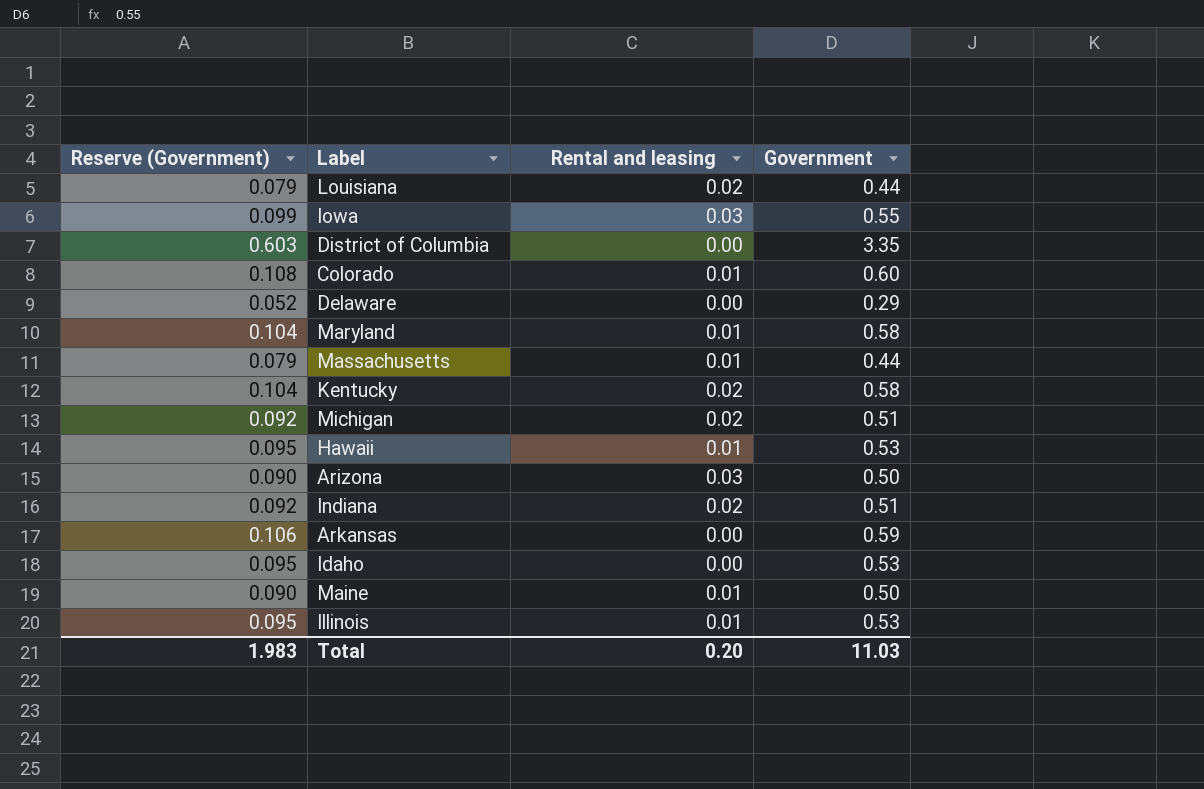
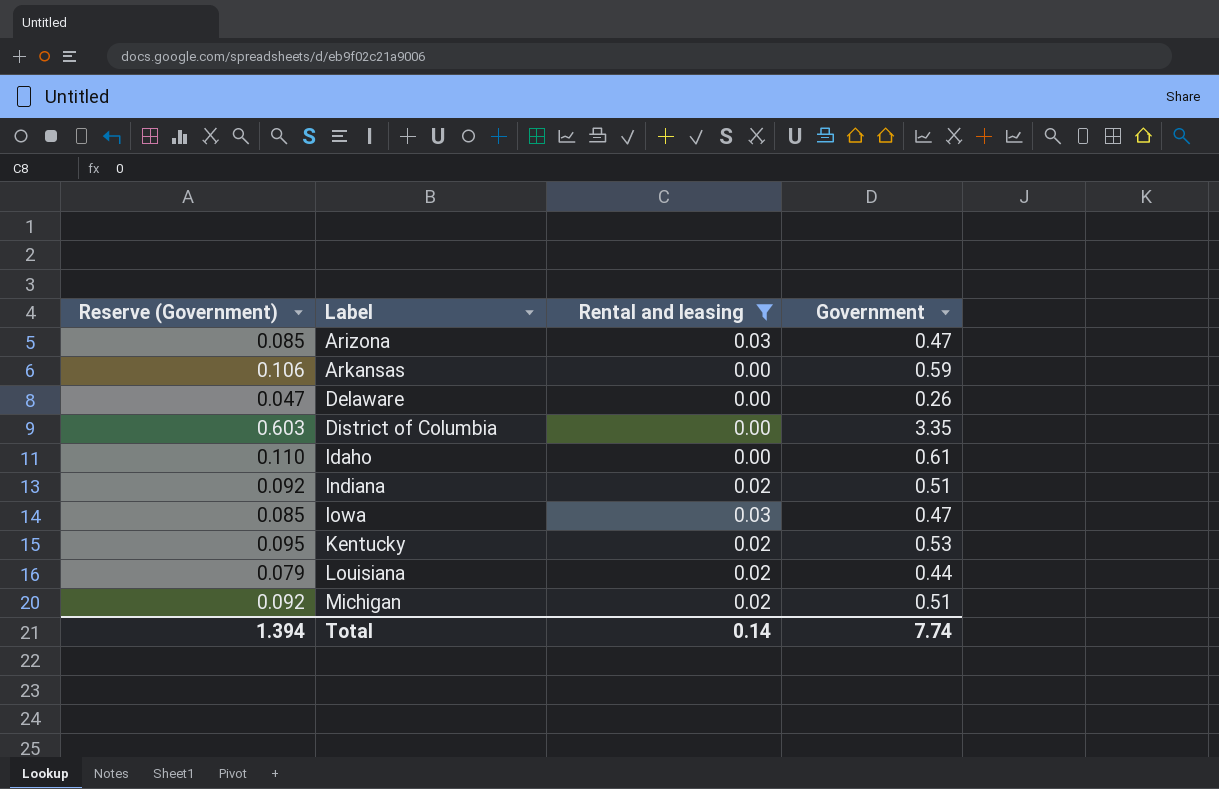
filter: none -> Rental and leasing != 0.01
row order: none -> Label ascending
Arizona | Reserve (Government): 0.090 -> 0.085
Arizona | Government: 0.50 -> 0.47
Delaware | Reserve (Government): 0.052 -> 0.047
Delaware | Government: 0.29 -> 0.26
Idaho | Reserve (Government): 0.095 -> 0.110
Idaho | Government: 0.53 -> 0.61
Iowa | Reserve (Government): 0.099 -> 0.085
Iowa | Government: 0.55 -> 0.47
Kentucky | Reserve (Government): 0.104 -> 0.095
Kentucky | Government: 0.58 -> 0.53
Total | Reserve (Government): 1.983 -> 1.394
Total | Rental and leasing: 0.20 -> 0.14
Total | Government: 11.03 -> 7.74

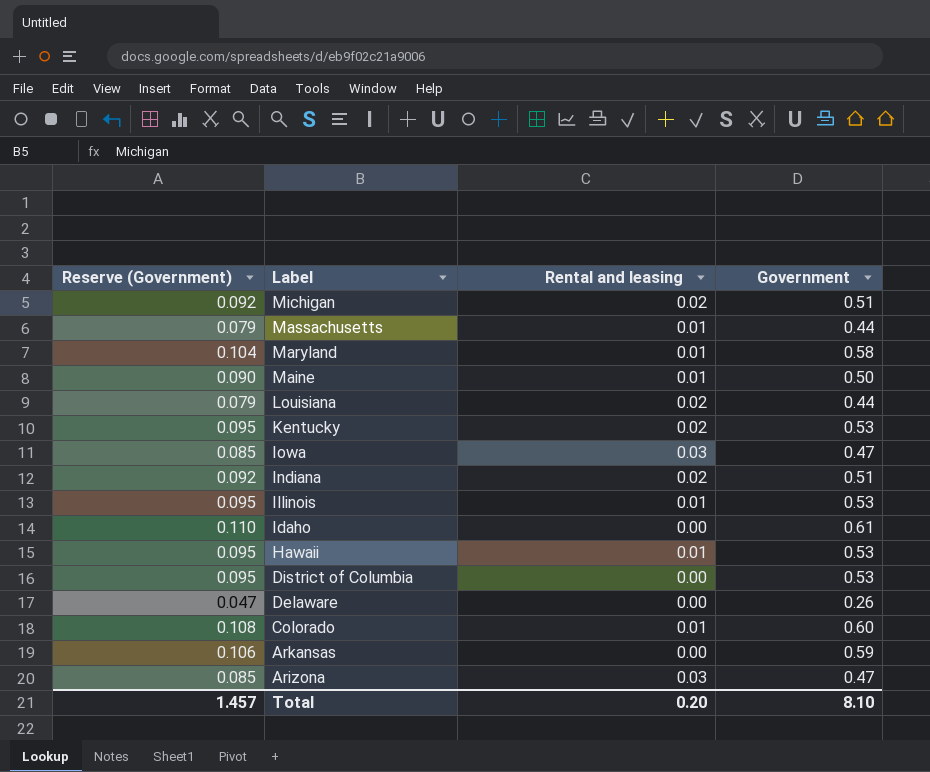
filter: Rental and leasing != 0.01 -> none
row order: Label ascending -> Label descending
District of Columbia | Reserve (Government): 0.603 -> 0.095
District of Columbia | Government: 3.35 -> 0.53
Total | Reserve (Government): 1.394 -> 1.457
Total | Rental and leasing: 0.14 -> 0.20
Total | Government: 7.74 -> 8.10

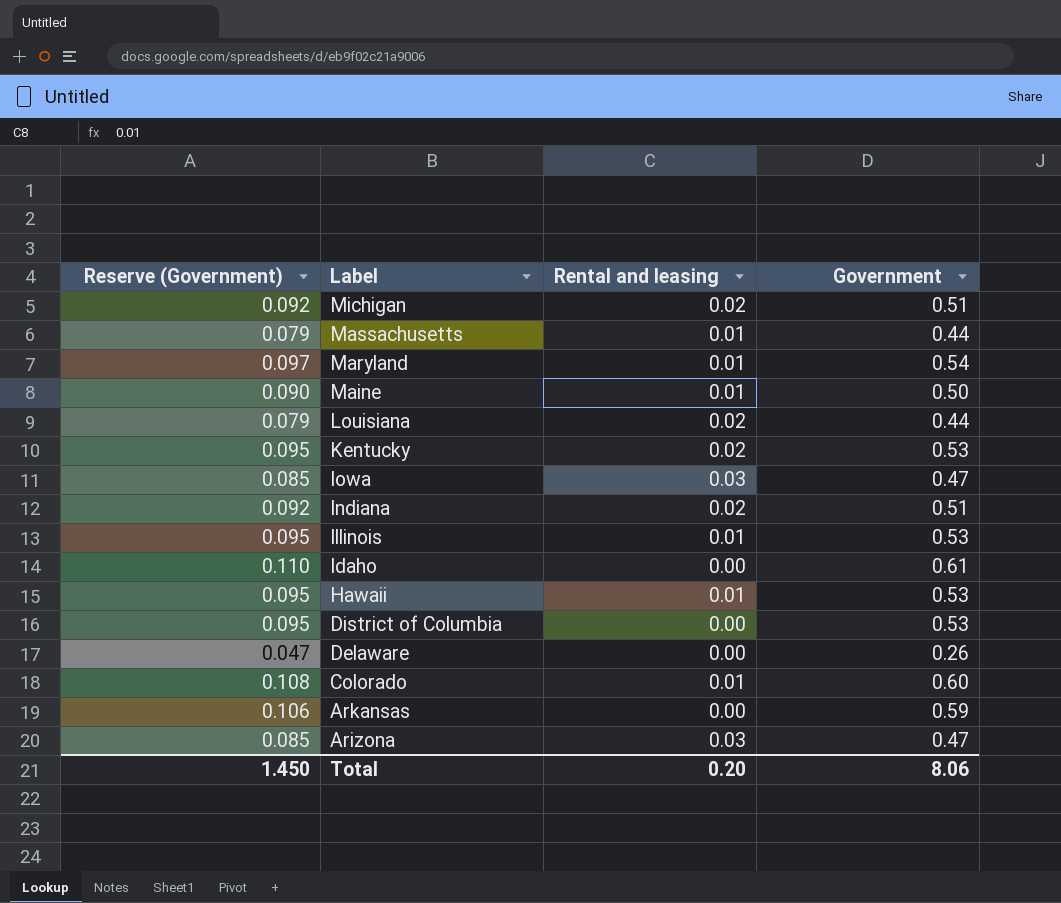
Maryland | Reserve (Government): 0.104 -> 0.097
Maryland | Government: 0.58 -> 0.54
Total | Reserve (Government): 1.457 -> 1.450
Total | Government: 8.10 -> 8.06

